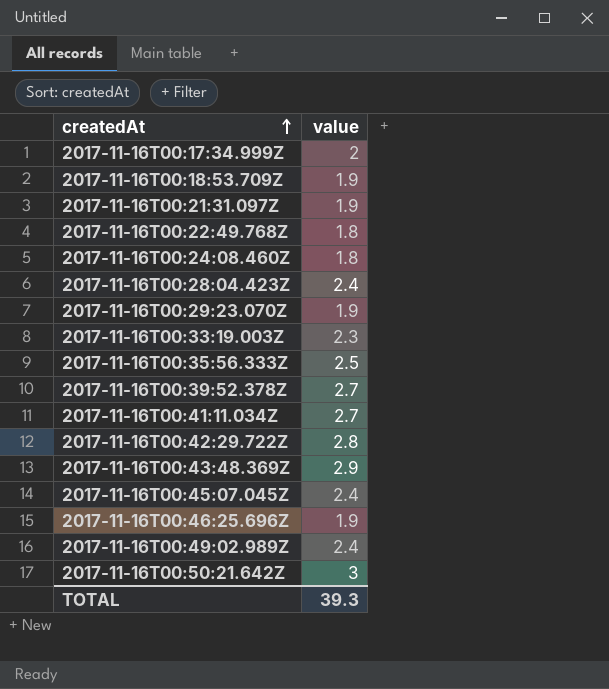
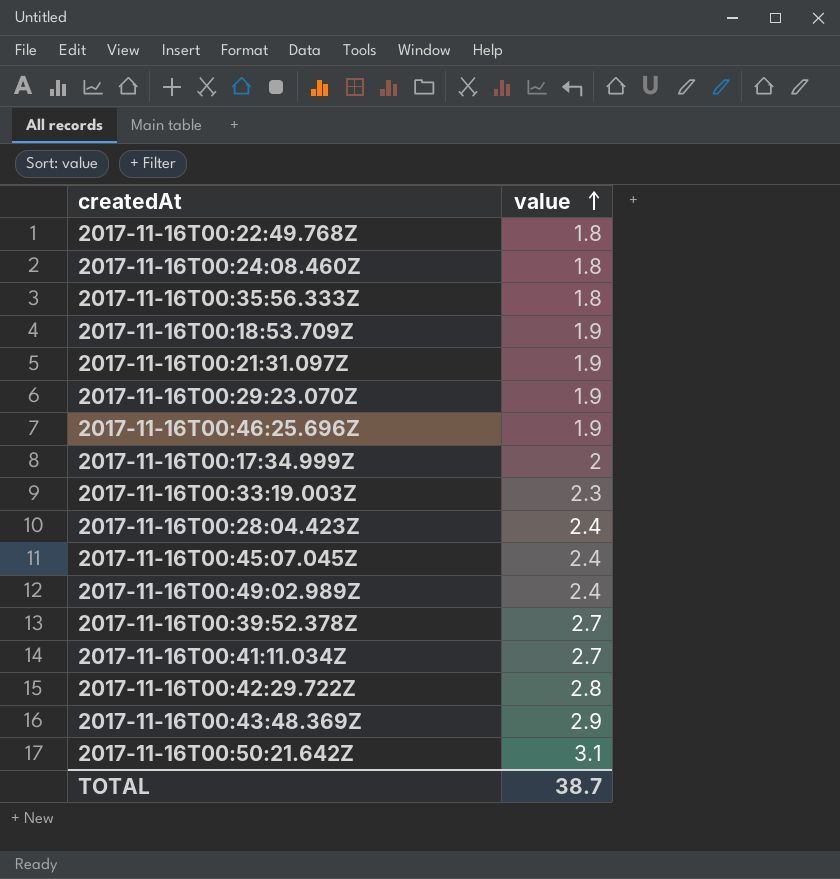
row order: createdAt ascending -> value ascending
2017-11-16T00:35:56.333Z | value: 2.5 -> 1.8
2017-11-16T00:50:21.642Z | value: 3 -> 3.1
TOTAL | value: 39.3 -> 38.7

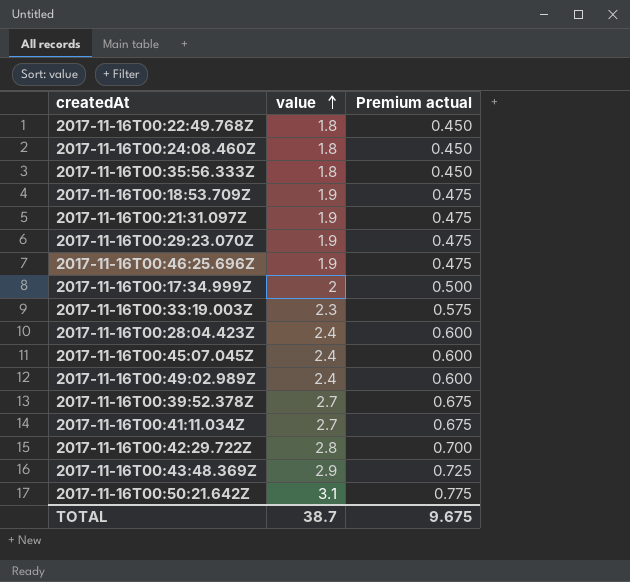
column Premium actual | formula: none -> [value] * 0.25

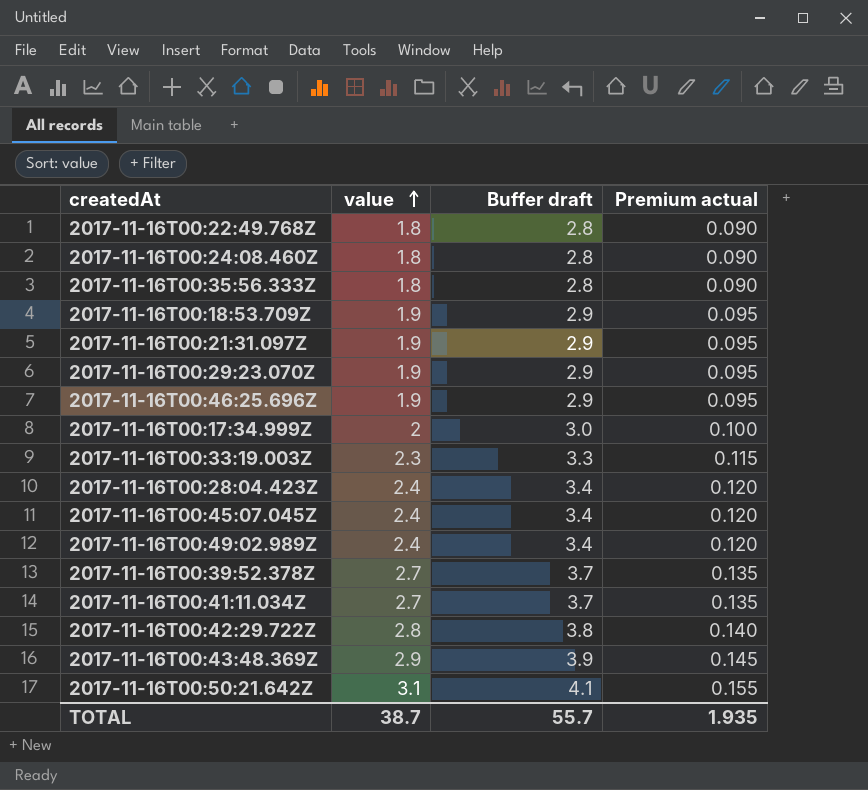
column Buffer draft | formula: none -> [value] + 1
column Premium actual | formula: [value] * 0.25 -> [value] * 0.05
TOTAL | Premium actual: 9.675 -> 1.935

